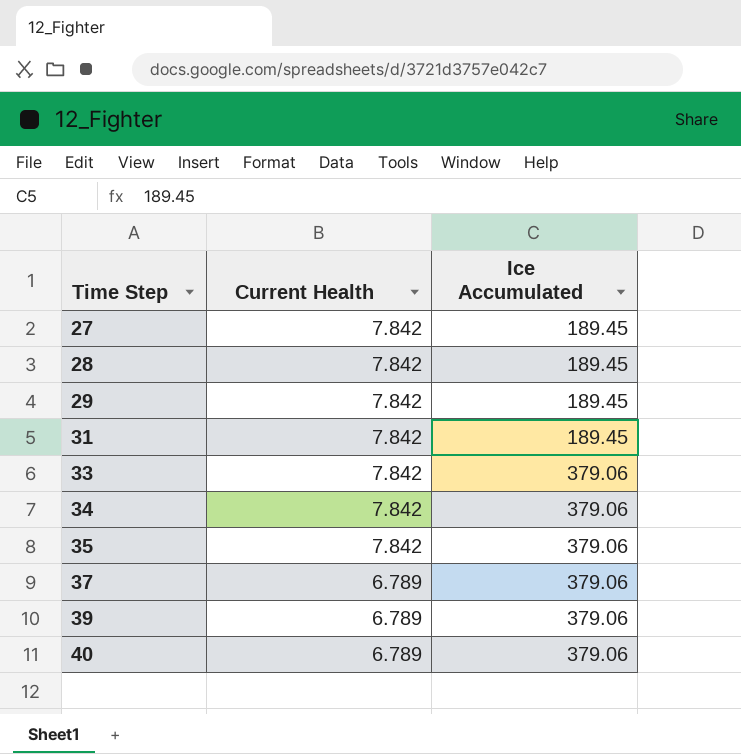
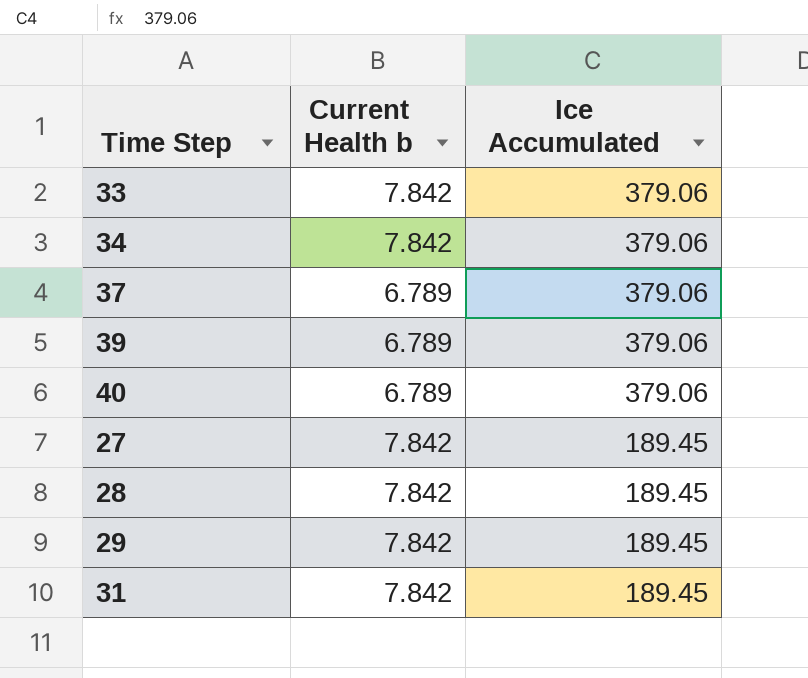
row order: Time Step ascending -> Ice Accumulated descending
column name: Current Health -> Current Health b
row 35: 7.842 | 379.06 -> none

